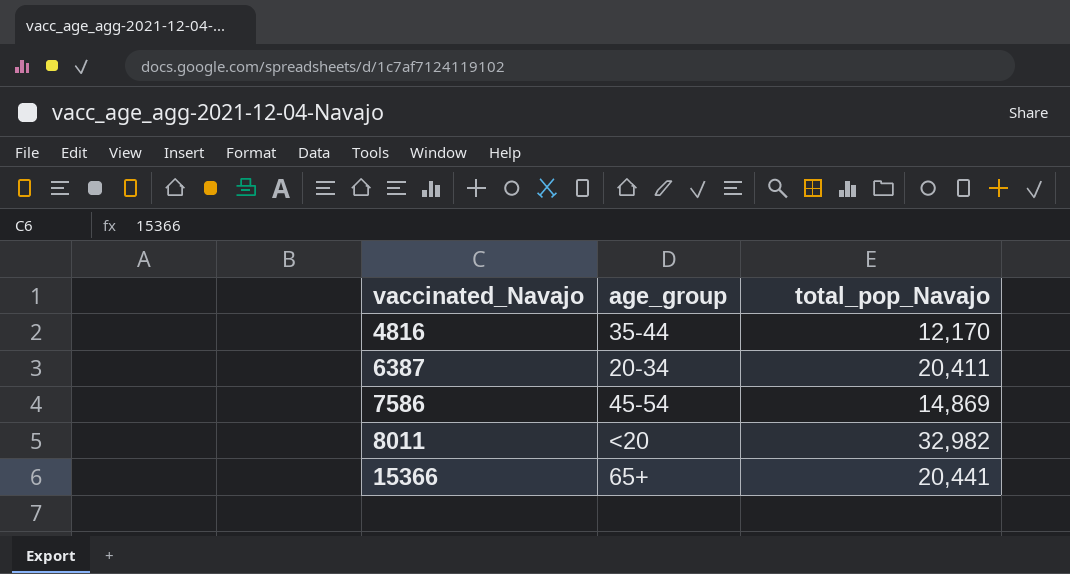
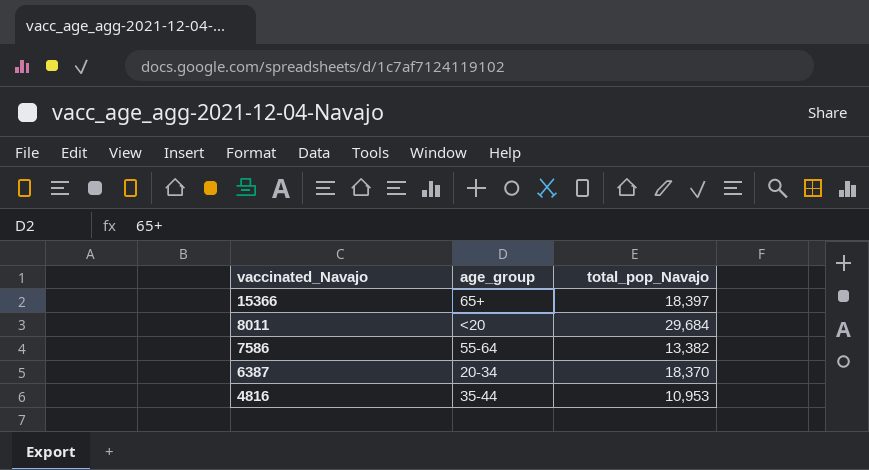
row order: vaccinated_Navajo ascending -> vaccinated_Navajo descending
15366 | total_pop_Navajo: 20,441 -> 18,397
8011 | total_pop_Navajo: 32,982 -> 29,684
7586 | age_group: 45-54 -> 55-64
7586 | total_pop_Navajo: 14,869 -> 13,382
6387 | total_pop_Navajo: 20,411 -> 18,370
4816 | total_pop_Navajo: 12,170 -> 10,953

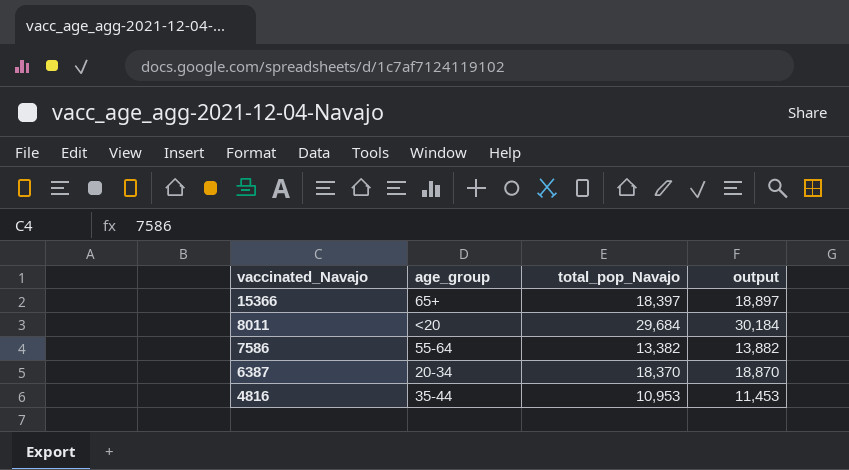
column output | formula: none -> [total_pop_Navajo] + 500

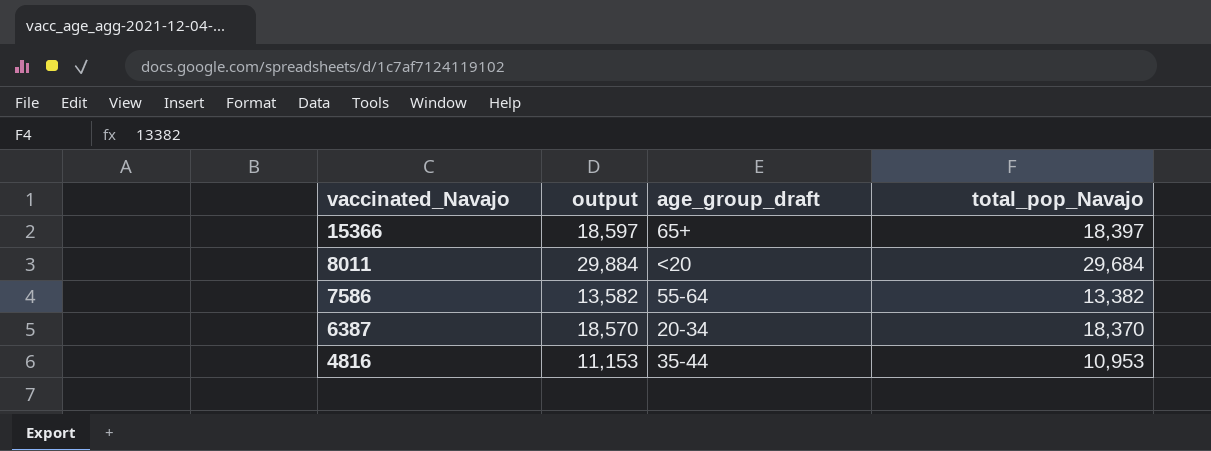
column output | formula: [total_pop_Navajo] + 500 -> [total_pop_Navajo] + 200
column output | position: 4 -> 2
column name: age_group -> age_group_draft

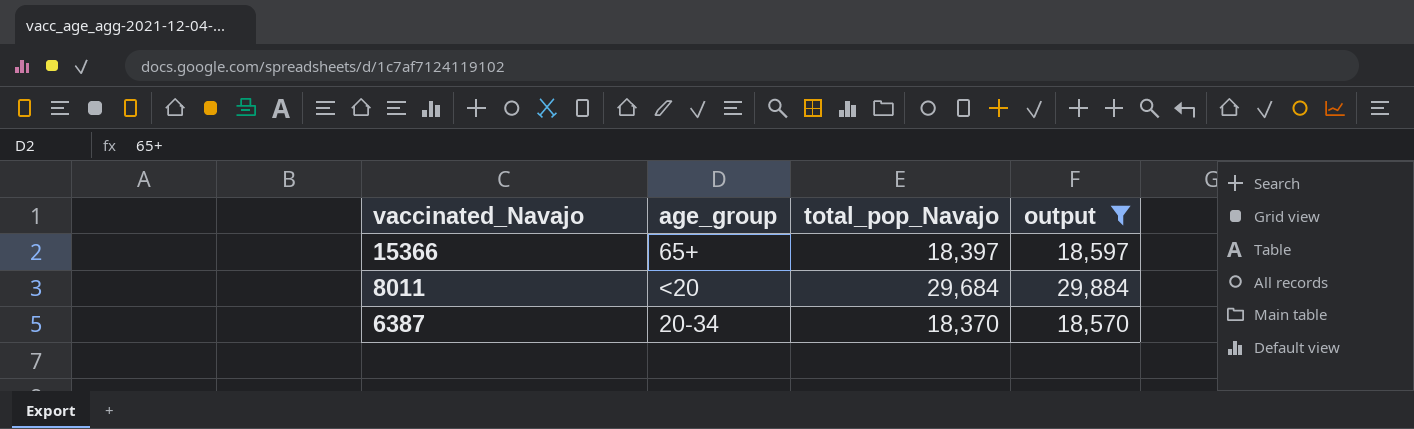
filter: none -> output >= 18,570
column name: age_group_draft -> age_group
column output | position: 2 -> 4

